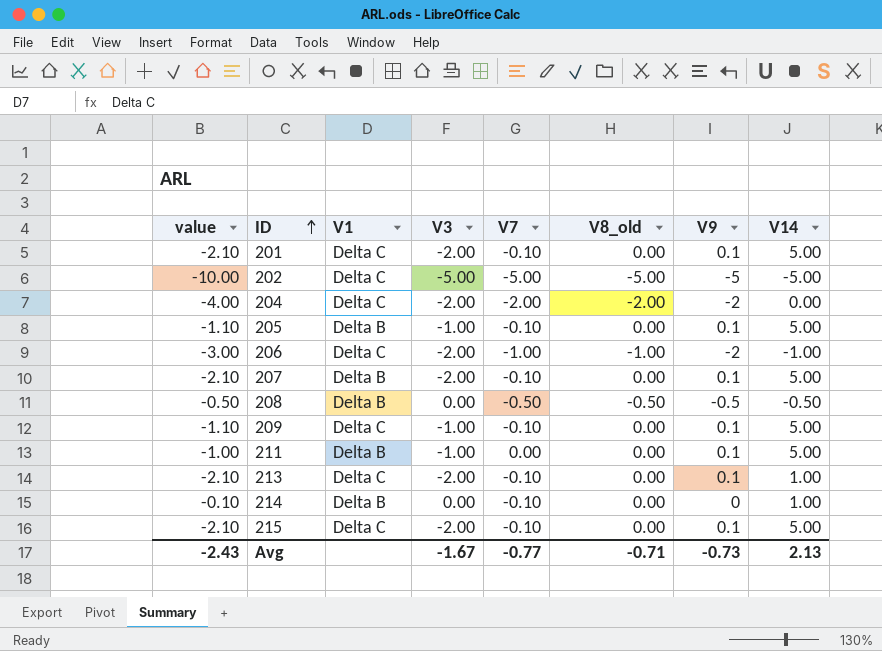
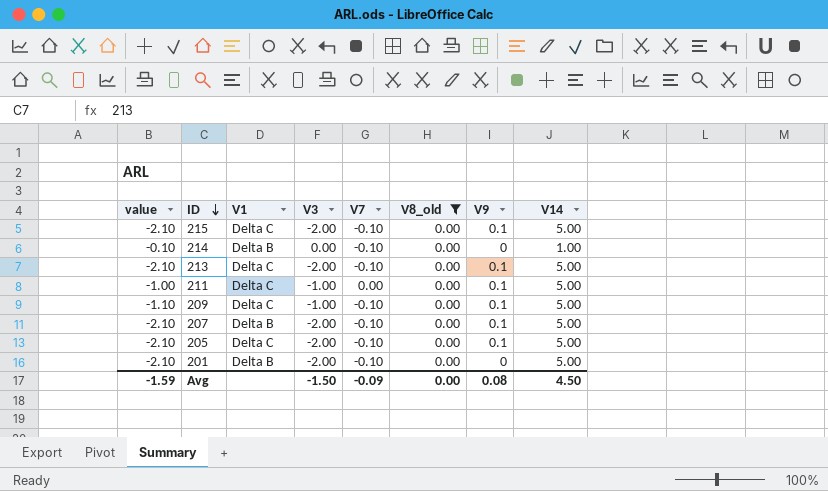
filter: none -> V8_old = 0.00
row order: ID ascending -> ID descending
213 | V14: 1.00 -> 5.00
211 | V1: Delta B -> Delta C
205 | value: -1.10 -> -2.10
205 | V1: Delta B -> Delta C
205 | V3: -1.00 -> -2.00
201 | V1: Delta C -> Delta B
201 | V9: 0.1 -> 0
Avg | value: -2.43 -> -1.59
Avg | V3: -1.67 -> -1.50
Avg | V7: -0.77 -> -0.09
Avg | V8_old: -0.71 -> 0.00
Avg | V9: -0.73 -> 0.08
Avg | V14: 2.13 -> 4.50

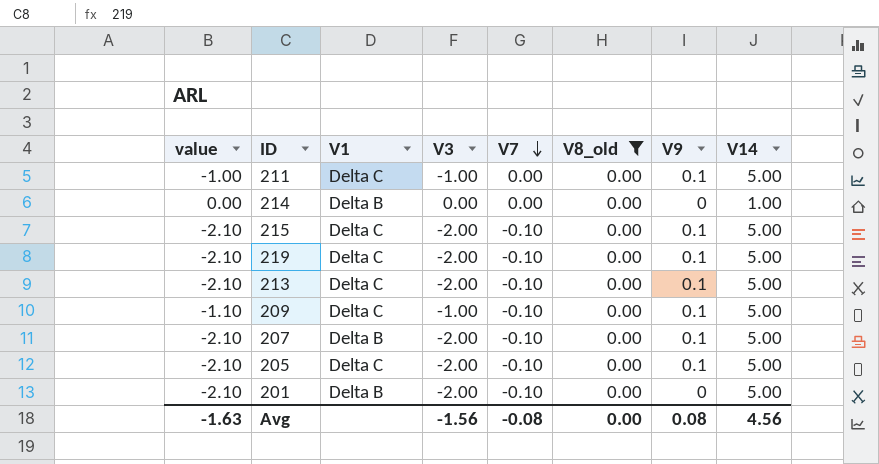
row order: ID descending -> V7 descending
214 | value: -0.10 -> 0.00
214 | V7: -0.10 -> 0.00
row 219: none -> -2.10 | Delta C | -2.00 | -0.10 | 0.00 | 0.1 | 5.00
Avg | value: -1.59 -> -1.63
Avg | V3: -1.50 -> -1.56
Avg | V7: -0.09 -> -0.08
Avg | V14: 4.50 -> 4.56

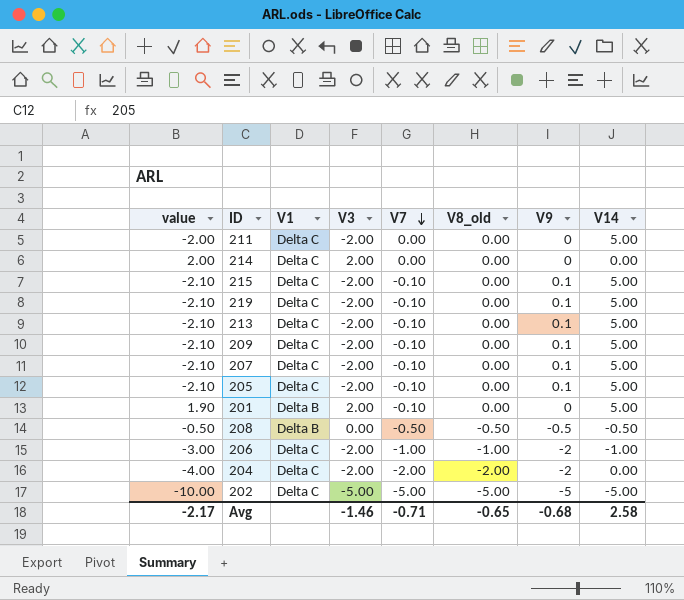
filter: V8_old = 0.00 -> none
211 | value: -1.00 -> -2.00
211 | V3: -1.00 -> -2.00
211 | V9: 0.1 -> 0
214 | value: 0.00 -> 2.00
214 | V1: Delta B -> Delta C
214 | V3: 0.00 -> 2.00
214 | V14: 1.00 -> 0.00
209 | value: -1.10 -> -2.10
209 | V3: -1.00 -> -2.00
207 | V1: Delta B -> Delta C
201 | value: -2.10 -> 1.90
201 | V3: -2.00 -> 2.00
Avg | value: -1.63 -> -2.17
Avg | V3: -1.56 -> -1.46
Avg | V7: -0.08 -> -0.71
Avg | V8_old: 0.00 -> -0.65
Avg | V9: 0.08 -> -0.68
Avg | V14: 4.56 -> 2.58

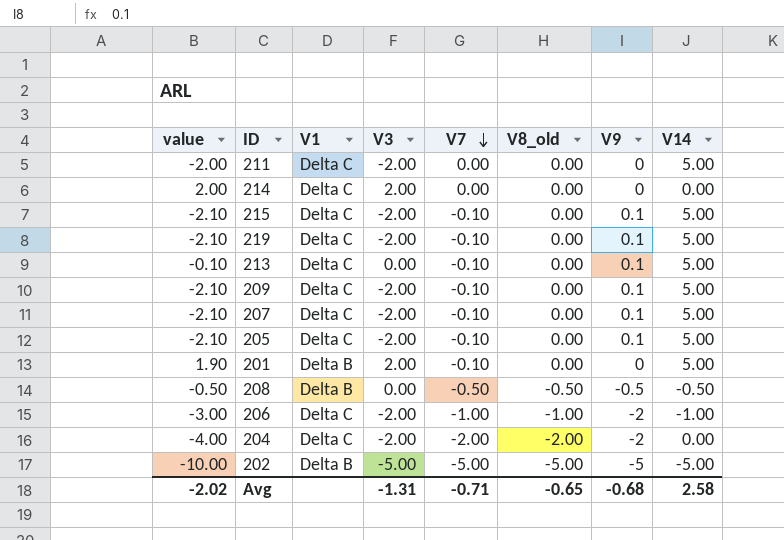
213 | value: -2.10 -> -0.10
213 | V3: -2.00 -> 0.00
202 | V1: Delta C -> Delta B
Avg | value: -2.17 -> -2.02
Avg | V3: -1.46 -> -1.31

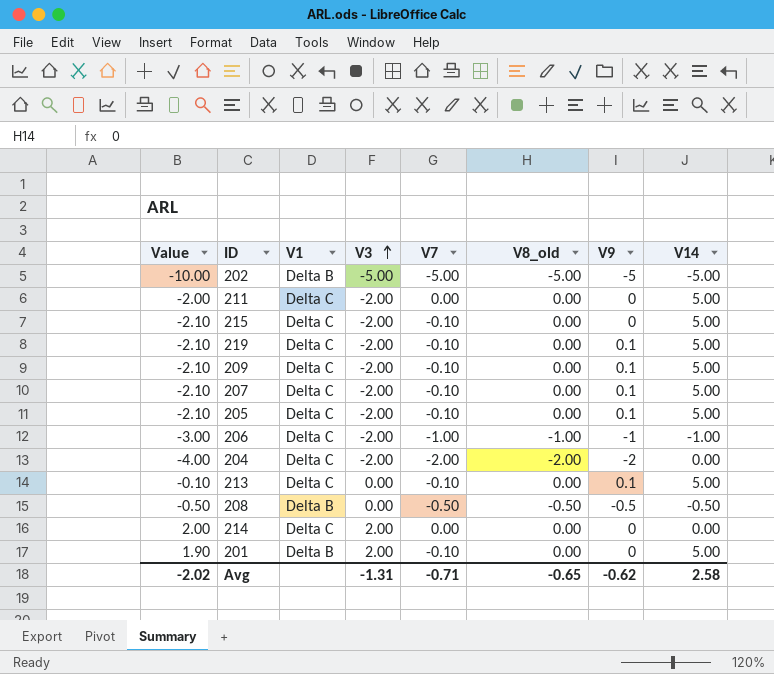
row order: V7 descending -> V3 ascending
column name: value -> Value
215 | V9: 0.1 -> 0
206 | V9: -2 -> -1
Avg | V9: -0.68 -> -0.62

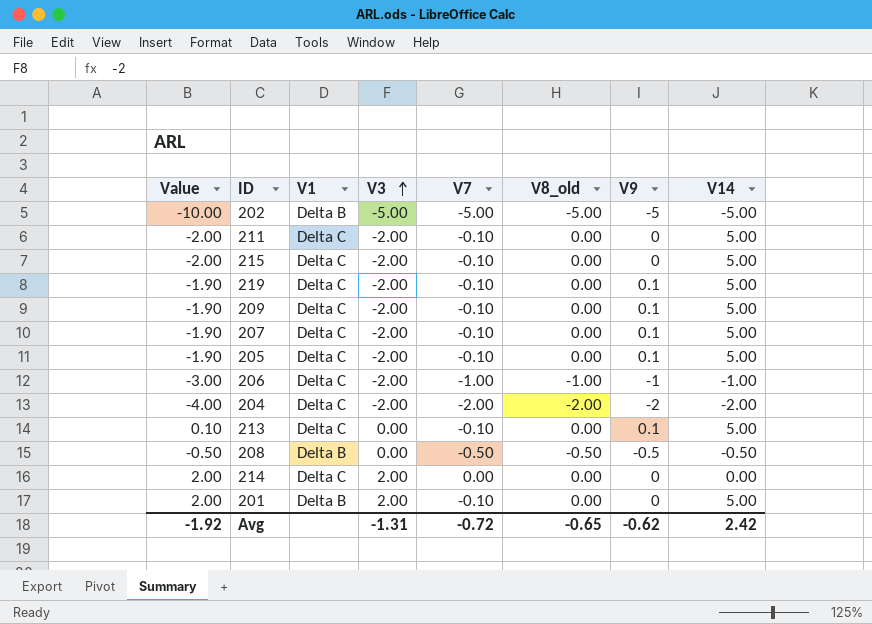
column Value | formula: [V3] + [V7] -> [V3] + [V9]
211 | V7: 0.00 -> -0.10
204 | V14: 0.00 -> -2.00
Avg | Value: -2.02 -> -1.92
Avg | V7: -0.71 -> -0.72
Avg | V14: 2.58 -> 2.42

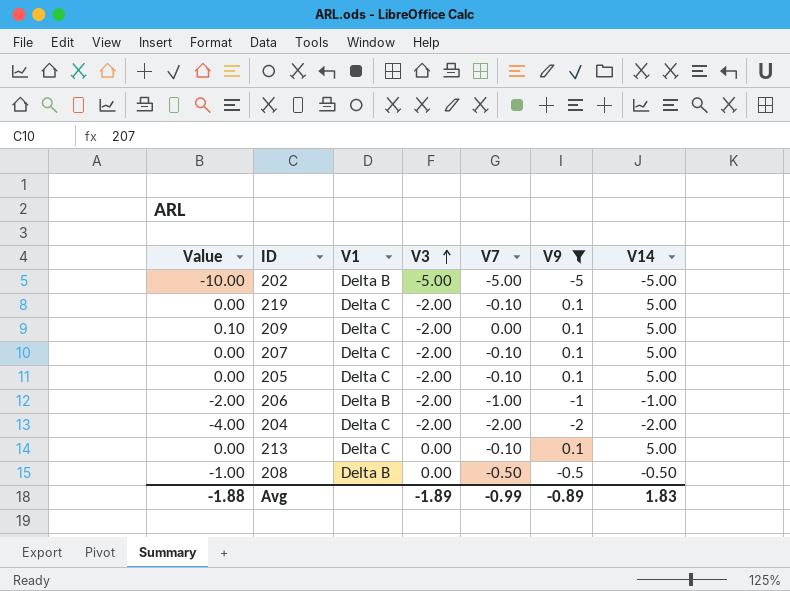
filter: none -> V9 != 0
column V8_old | position: 6 -> none
column Value | formula: [V3] + [V9] -> [V7] + [V9]
209 | V7: -0.10 -> 0.00
206 | V1: Delta C -> Delta B
Avg | Value: -1.92 -> -1.88
Avg | V3: -1.31 -> -1.89
Avg | V7: -0.72 -> -0.99
Avg | V9: -0.62 -> -0.89
Avg | V14: 2.42 -> 1.83

